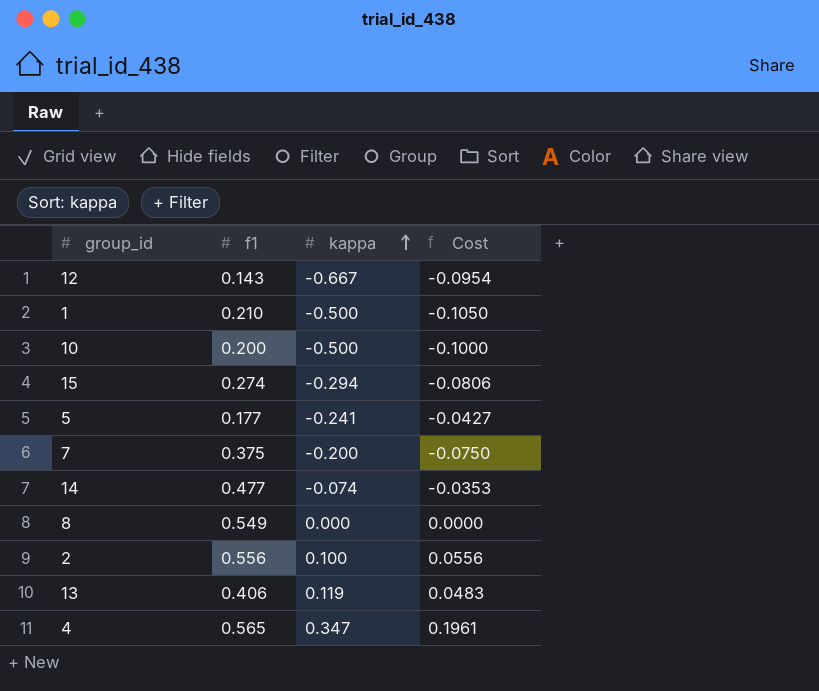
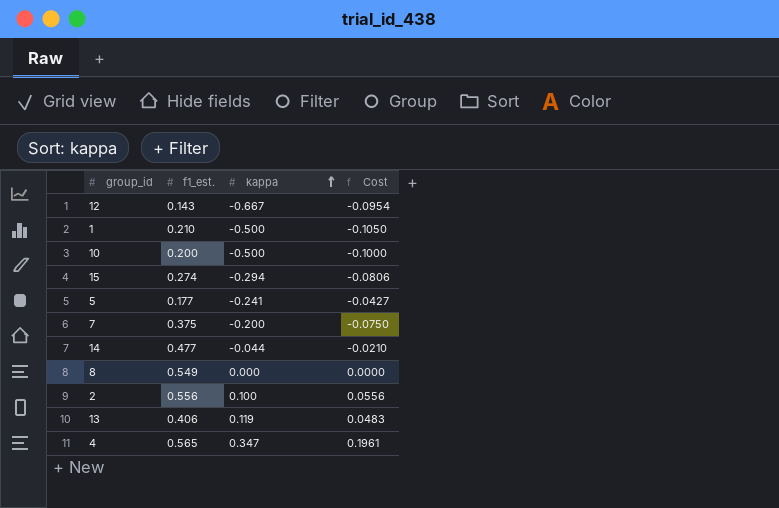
column name: f1 -> f1_est.
14 | kappa: -0.074 -> -0.044
14 | Cost: -0.0353 -> -0.0210

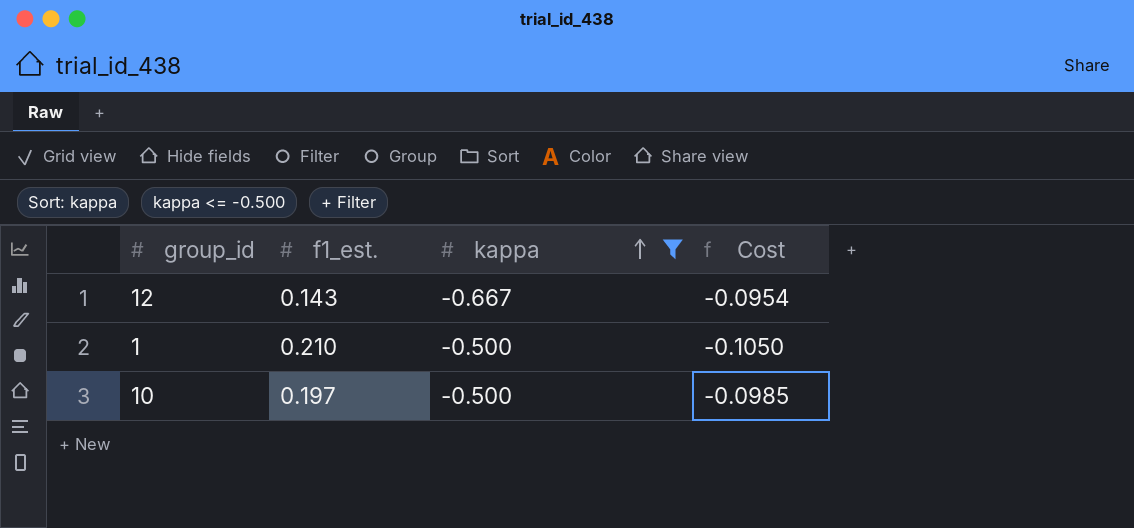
filter: none -> kappa <= -0.500
10 | f1_est.: 0.200 -> 0.197
10 | Cost: -0.1000 -> -0.0985

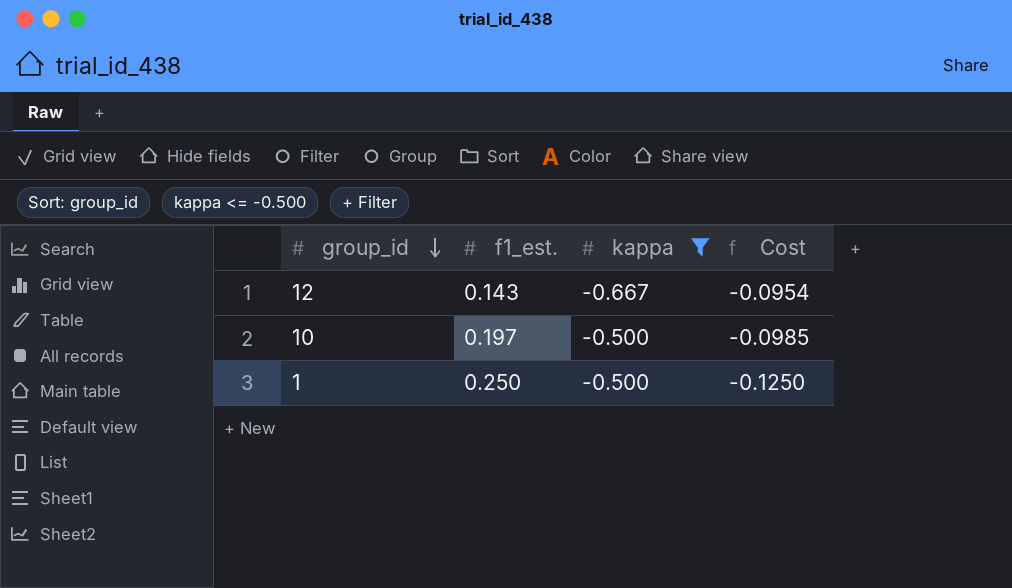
row order: kappa ascending -> group_id descending
1 | f1_est.: 0.210 -> 0.250
1 | Cost: -0.1050 -> -0.1250

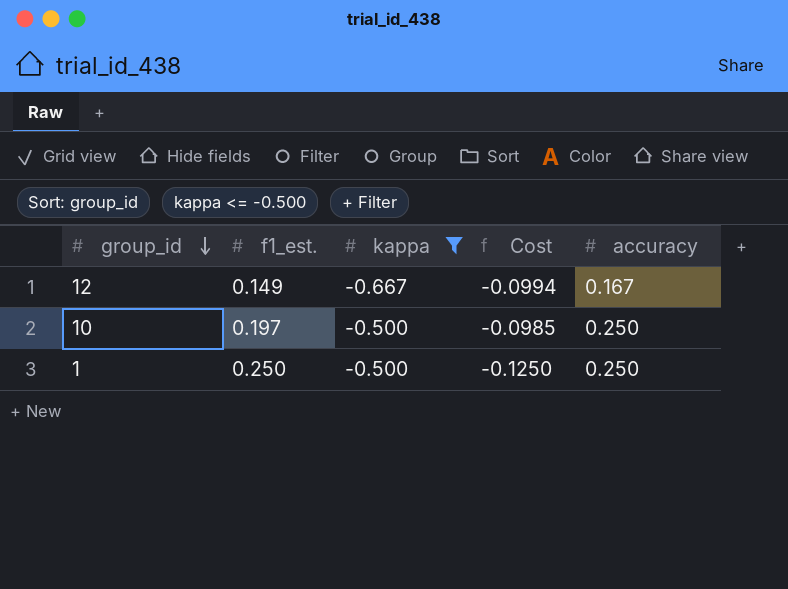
column accuracy | position: none -> 5
12 | f1_est.: 0.143 -> 0.149
12 | Cost: -0.0954 -> -0.0994

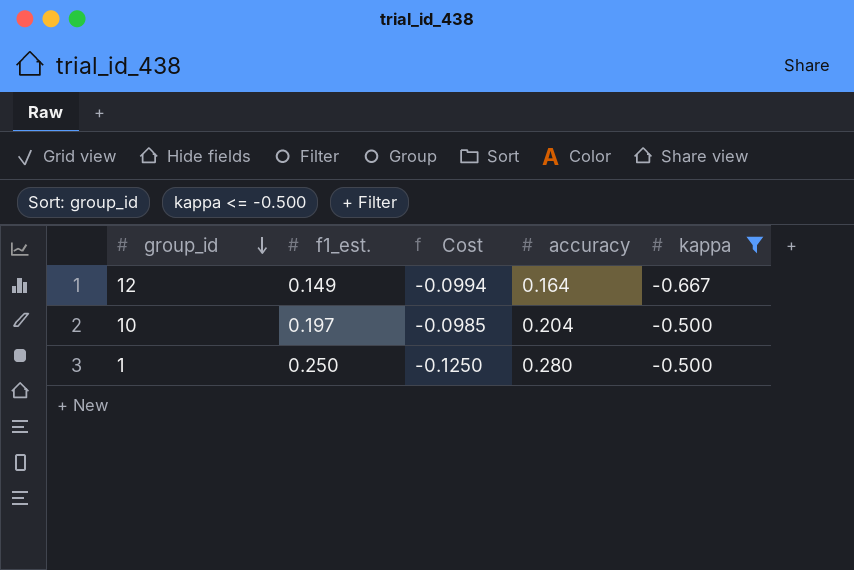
column kappa | position: 3 -> 5
12 | accuracy: 0.167 -> 0.164
10 | accuracy: 0.250 -> 0.204
1 | accuracy: 0.250 -> 0.280

